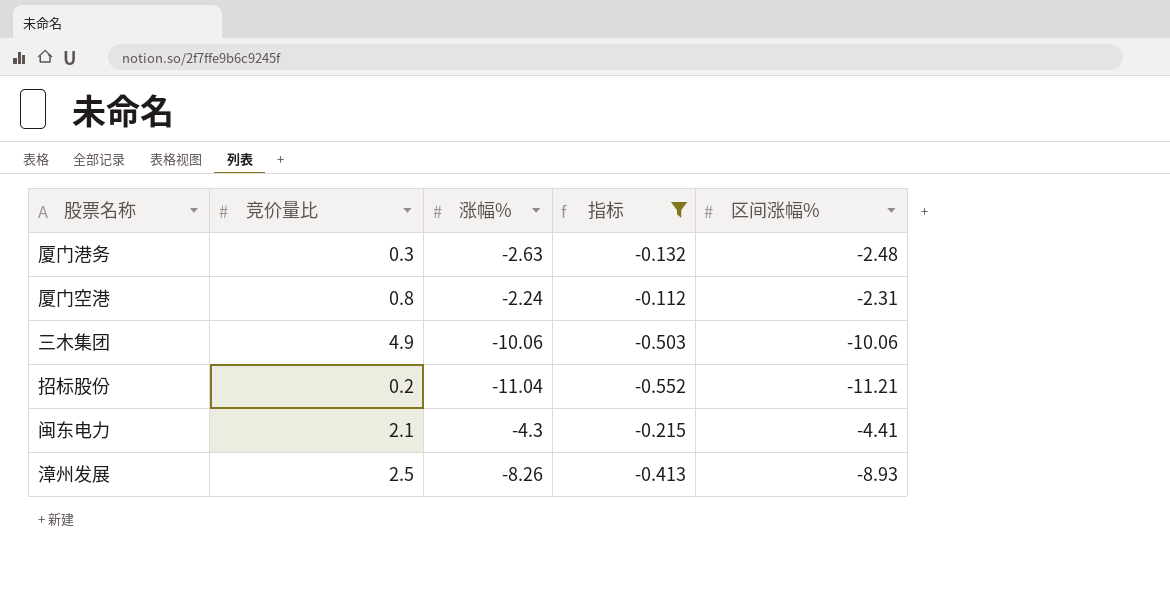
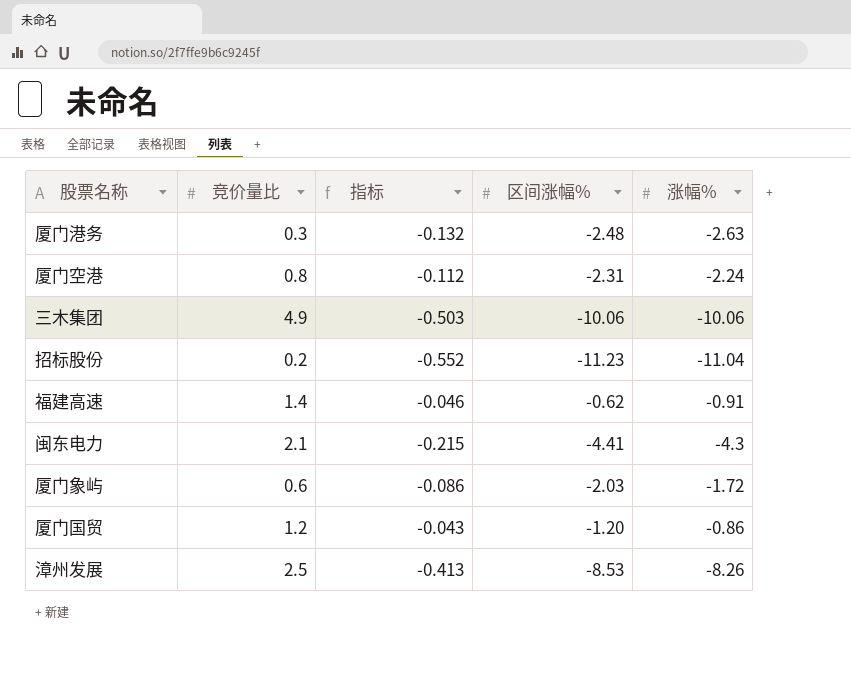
filter: 指标 <= -0.112 -> none
column 涨幅% | position: 3 -> 5
招标股份 | 区间涨幅%: -11.21 -> -11.23
漳州发展 | 区间涨幅%: -8.93 -> -8.53

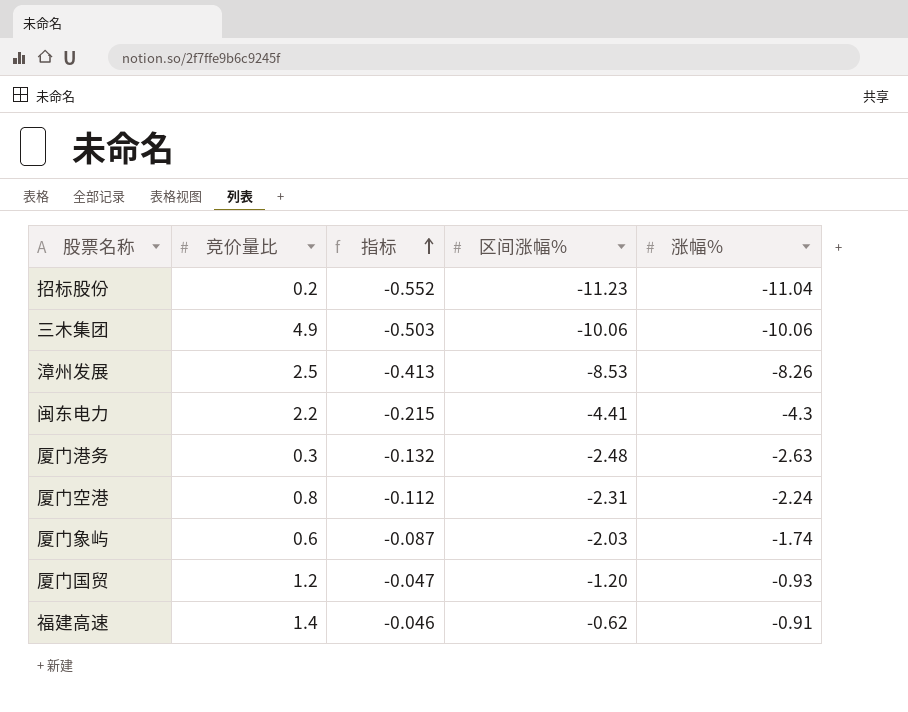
row order: none -> 指标 ascending
闽东电力 | 竞价量比: 2.1 -> 2.2
厦门象屿 | 指标: -0.086 -> -0.087
厦门象屿 | 涨幅%: -1.72 -> -1.74
厦门国贸 | 指标: -0.043 -> -0.047
厦门国贸 | 涨幅%: -0.86 -> -0.93

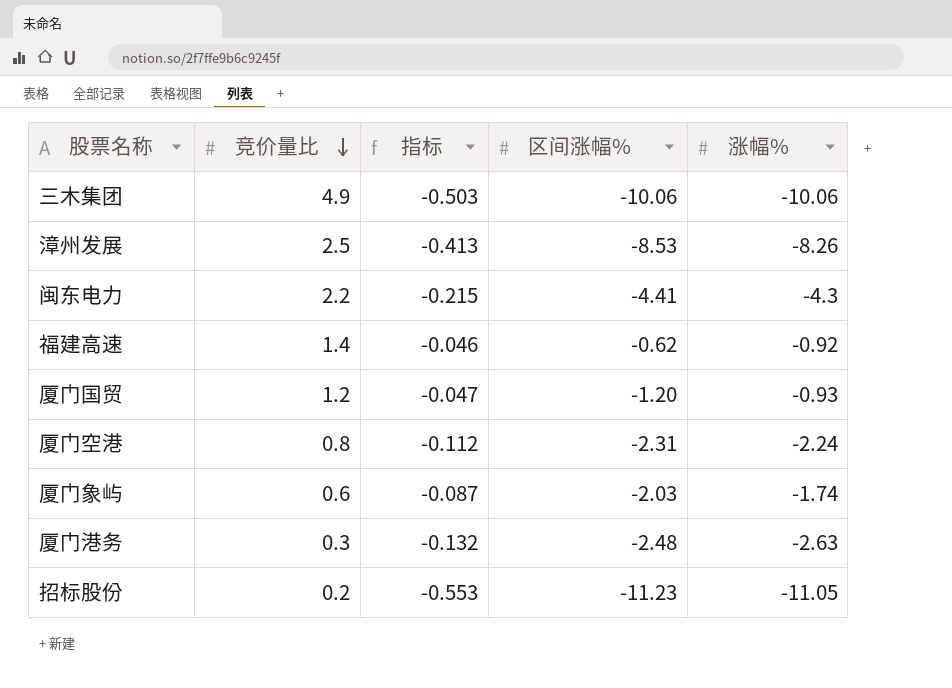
row order: 指标 ascending -> 竞价量比 descending
福建高速 | 涨幅%: -0.91 -> -0.92
招标股份 | 指标: -0.552 -> -0.553
招标股份 | 涨幅%: -11.04 -> -11.05

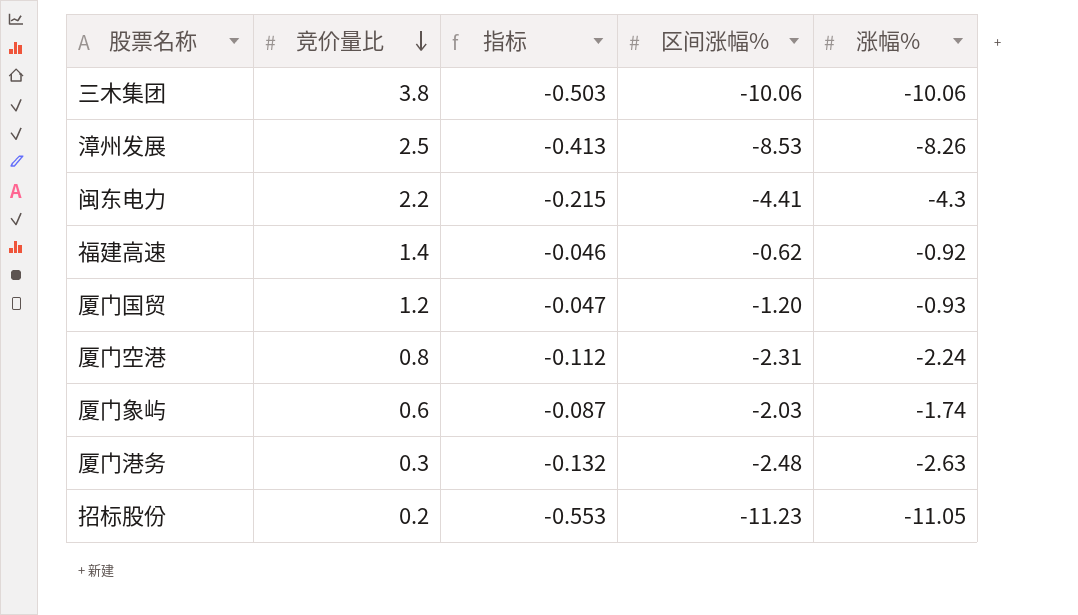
三木集团 | 竞价量比: 4.9 -> 3.8

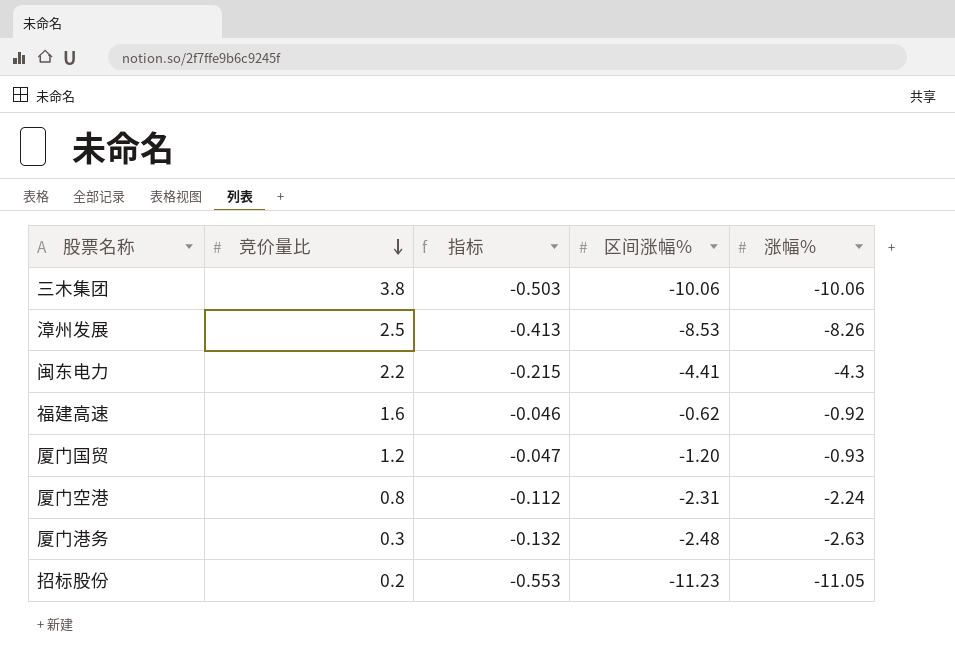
row 厦门象屿: 0.6 | -0.087 | -2.03 | -1.74 -> none
福建高速 | 竞价量比: 1.4 -> 1.6

